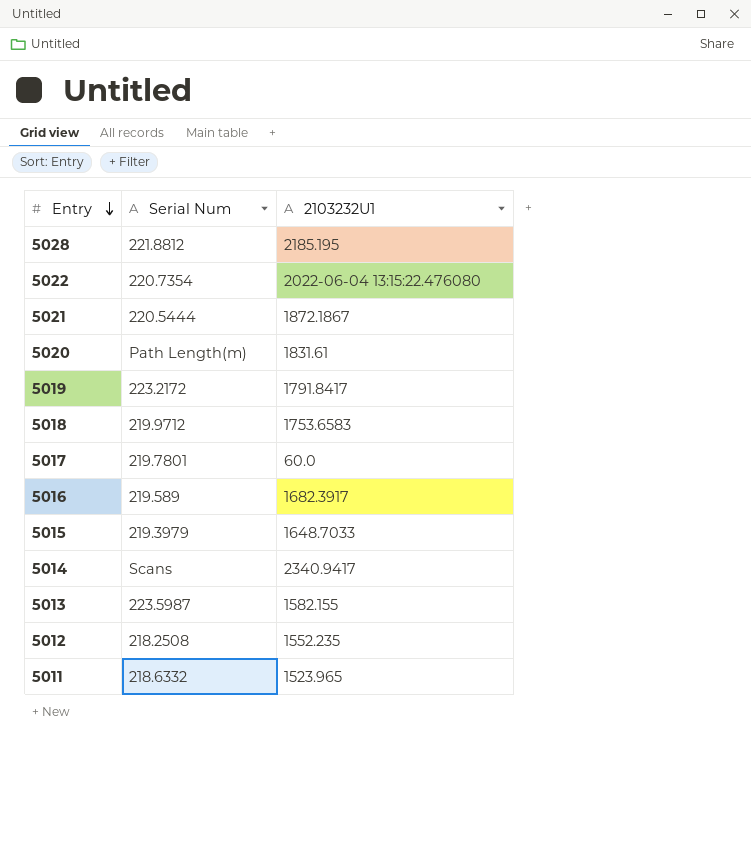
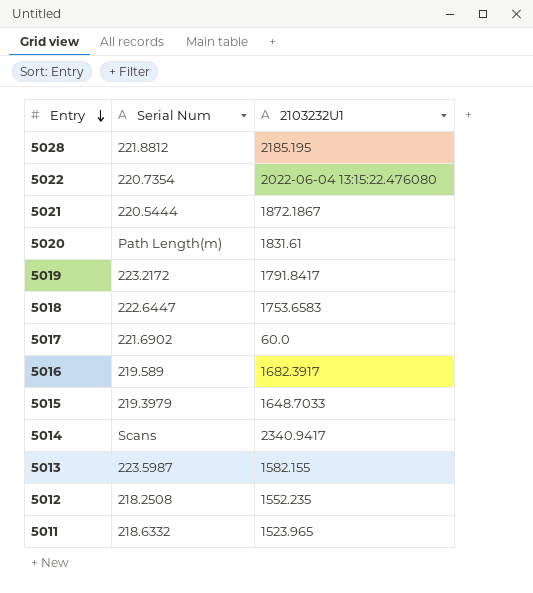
5018 | Serial Num: 219.9712 -> 222.6447
5017 | Serial Num: 219.7801 -> 221.6902

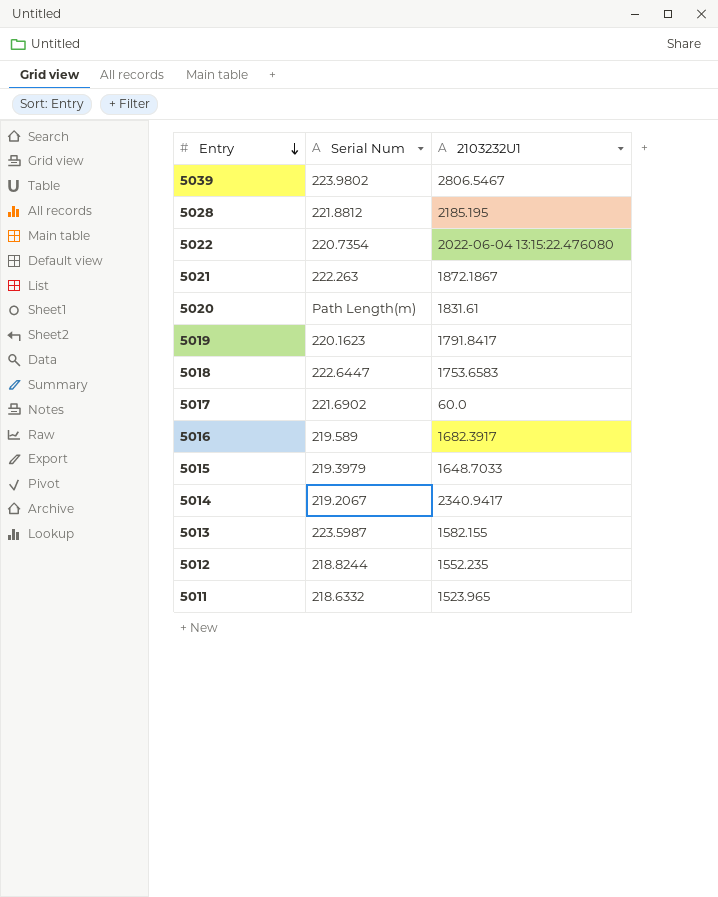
row 5039: none -> 223.9802 | 2806.5467
5021 | Serial Num: 220.5444 -> 222.263
5019 | Serial Num: 223.2172 -> 220.1623
5014 | Serial Num: Scans -> 219.2067
5012 | Serial Num: 218.2508 -> 218.8244

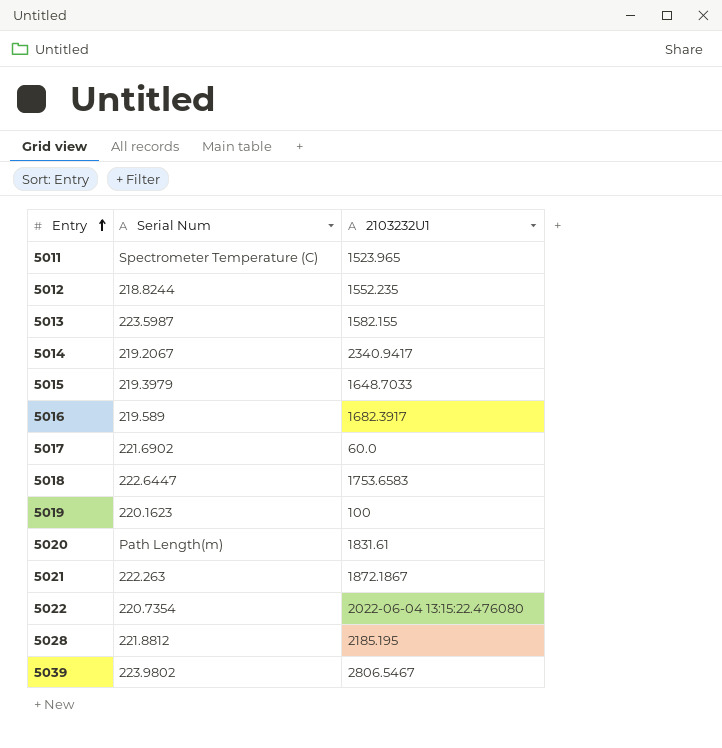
row order: Entry descending -> Entry ascending
5011 | Serial Num: 218.6332 -> Spectrometer Temperature (C)
5019 | 2103232U1: 1791.8417 -> 100

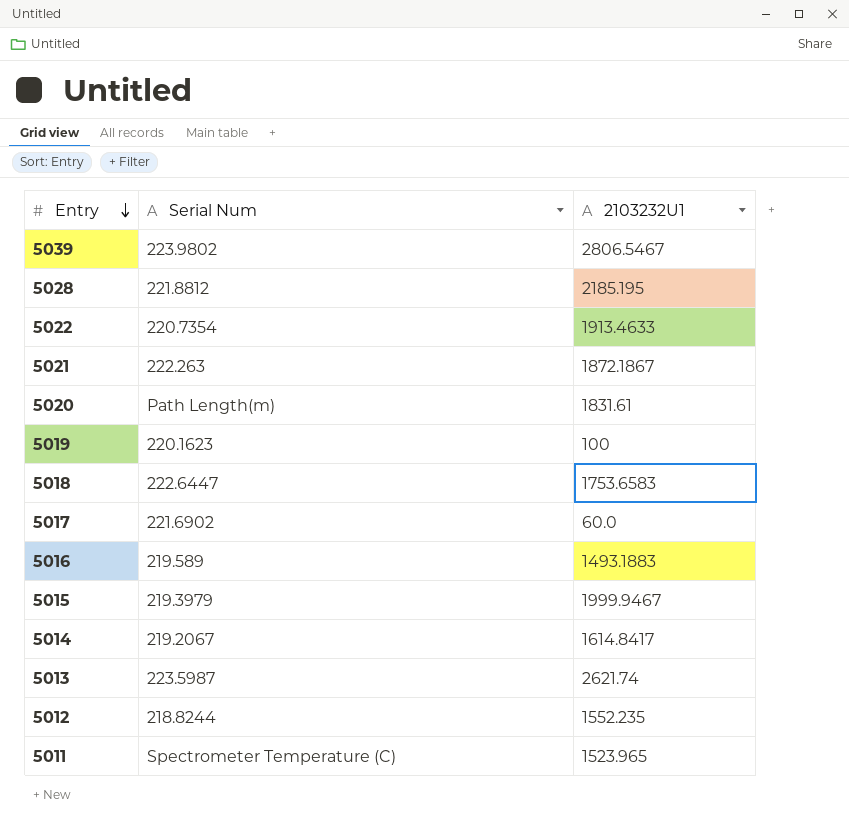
row order: Entry ascending -> Entry descending
5022 | 2103232U1: 2022-06-04 13:15:22.476080 -> 1913.4633
5016 | 2103232U1: 1682.3917 -> 1493.1883
5015 | 2103232U1: 1648.7033 -> 1999.9467
5014 | 2103232U1: 2340.9417 -> 1614.8417
5013 | 2103232U1: 1582.155 -> 2621.74

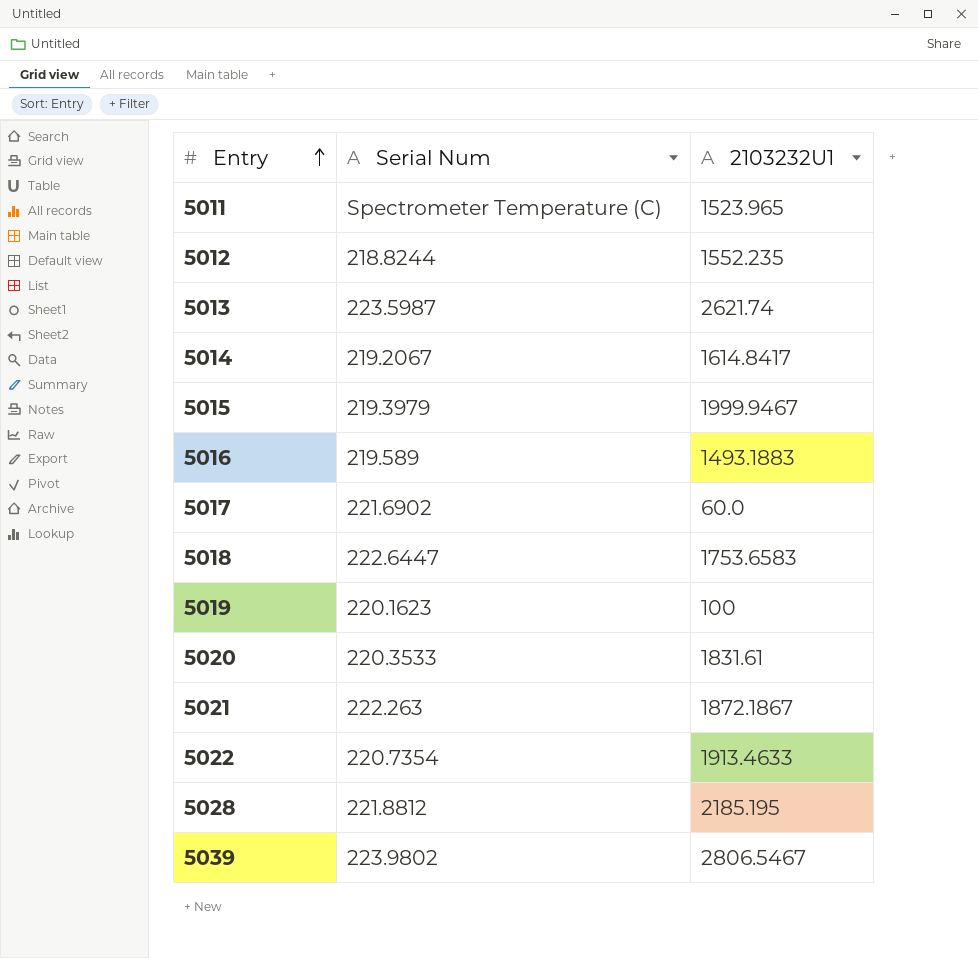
row order: Entry descending -> Entry ascending
5020 | Serial Num: Path Length(m) -> 220.3533

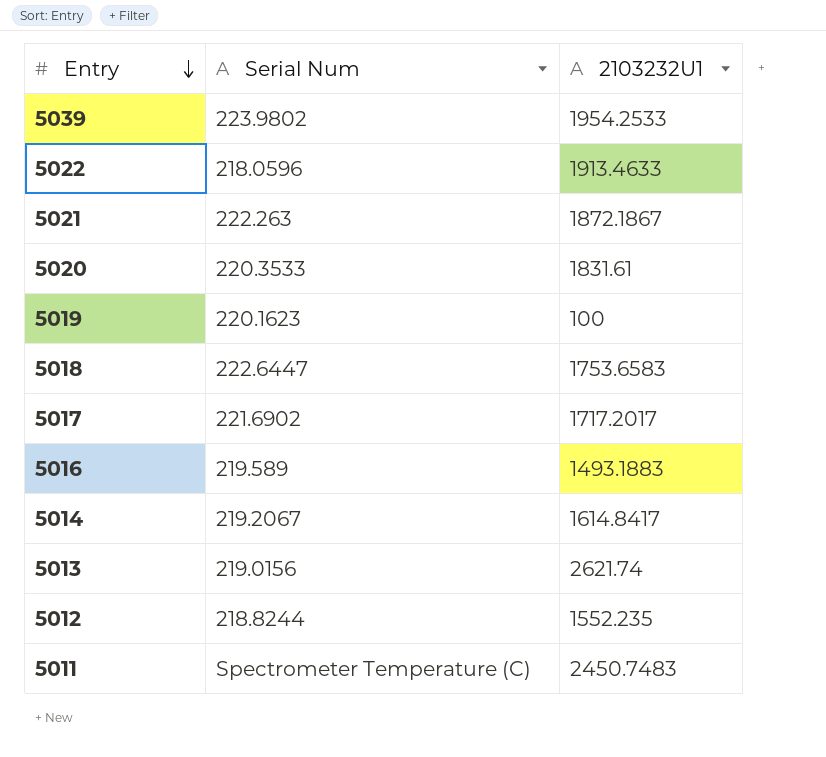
row order: Entry ascending -> Entry descending
row 5015: 219.3979 | 1999.9467 -> none
row 5028: 221.8812 | 2185.195 -> none
5039 | 2103232U1: 2806.5467 -> 1954.2533
5022 | Serial Num: 220.7354 -> 218.0596
5017 | 2103232U1: 60.0 -> 1717.2017
5013 | Serial Num: 223.5987 -> 219.0156
5011 | 2103232U1: 1523.965 -> 2450.7483

